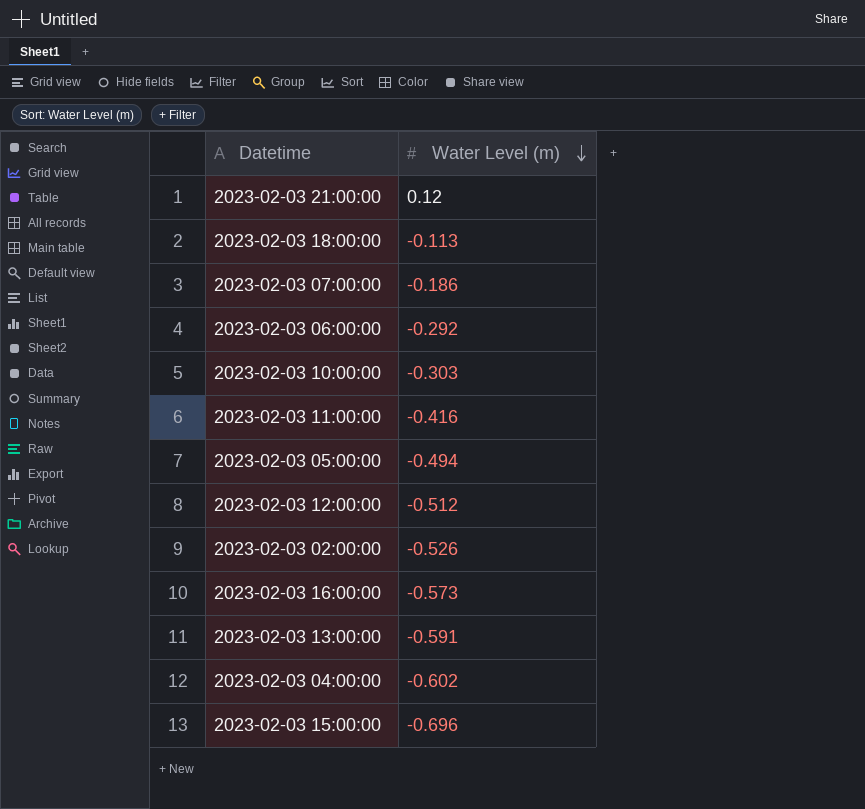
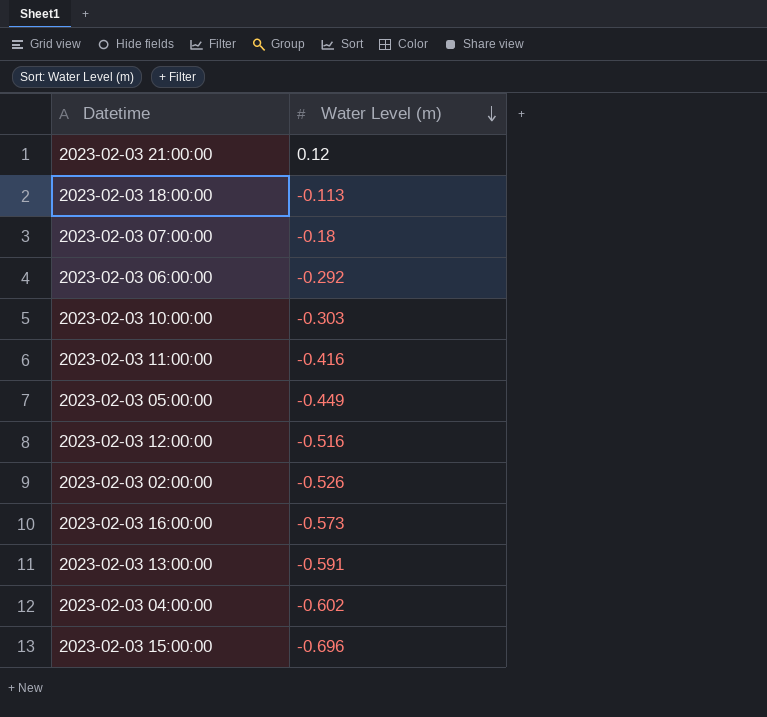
2023-02-03 07:00:00 | Water Level (m): -0.186 -> -0.18
2023-02-03 05:00:00 | Water Level (m): -0.494 -> -0.449
2023-02-03 12:00:00 | Water Level (m): -0.512 -> -0.516

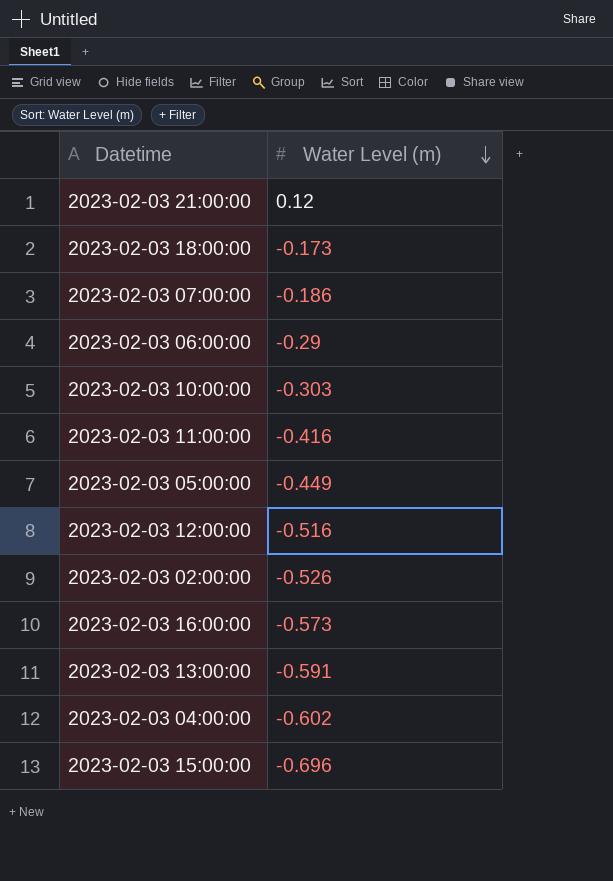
2023-02-03 18:00:00 | Water Level (m): -0.113 -> -0.173
2023-02-03 07:00:00 | Water Level (m): -0.18 -> -0.186
2023-02-03 06:00:00 | Water Level (m): -0.292 -> -0.29

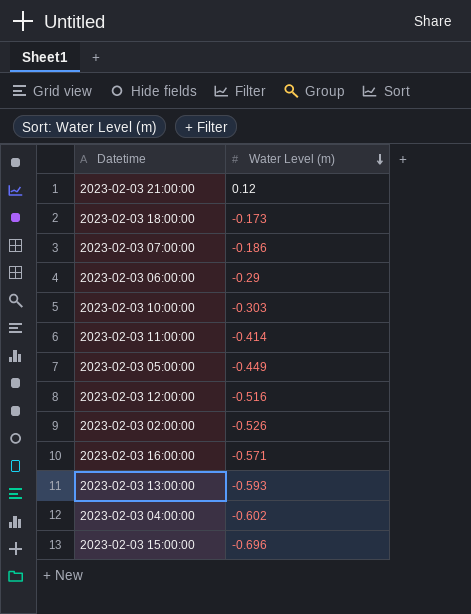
2023-02-03 11:00:00 | Water Level (m): -0.416 -> -0.414
2023-02-03 16:00:00 | Water Level (m): -0.573 -> -0.571
2023-02-03 13:00:00 | Water Level (m): -0.591 -> -0.593

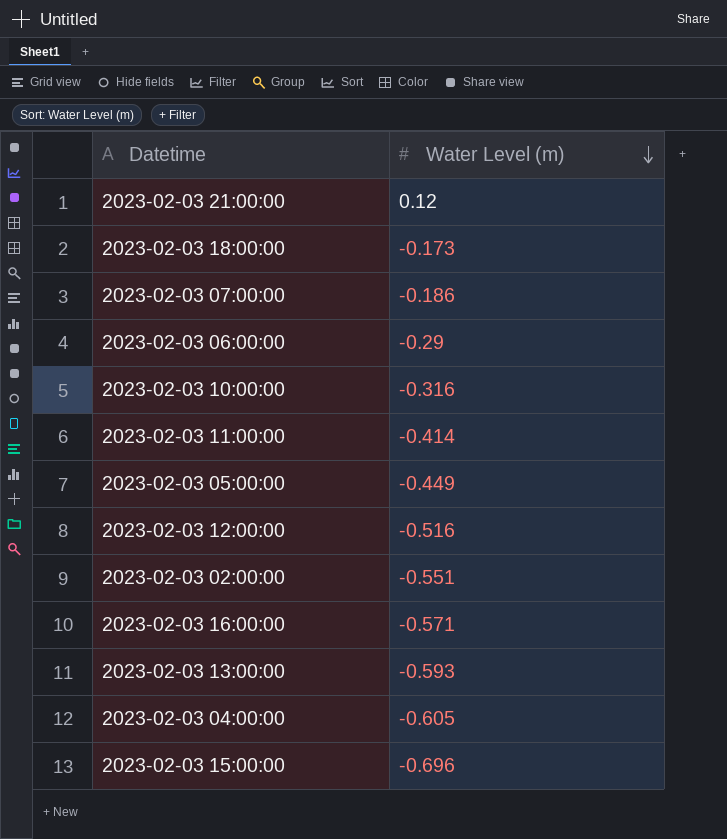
2023-02-03 10:00:00 | Water Level (m): -0.303 -> -0.316
2023-02-03 02:00:00 | Water Level (m): -0.526 -> -0.551
2023-02-03 04:00:00 | Water Level (m): -0.602 -> -0.605

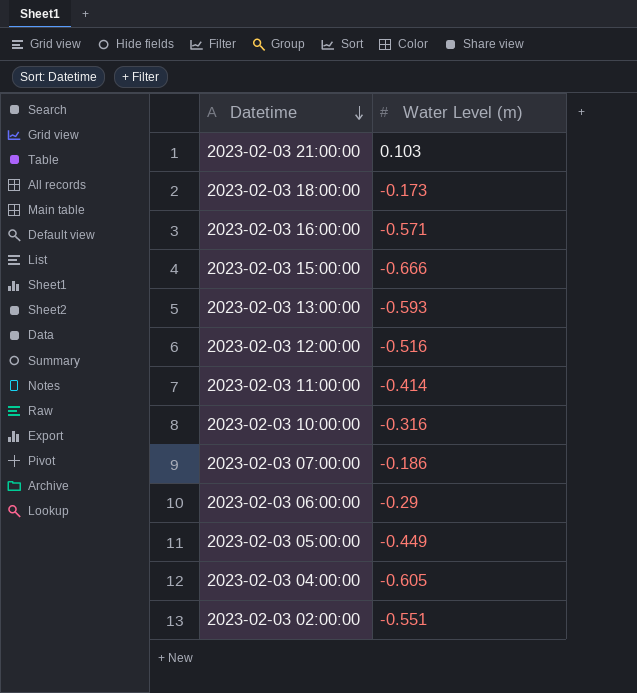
row order: Water Level (m) descending -> Datetime descending
2023-02-03 21:00:00 | Water Level (m): 0.12 -> 0.103
2023-02-03 15:00:00 | Water Level (m): -0.696 -> -0.666

